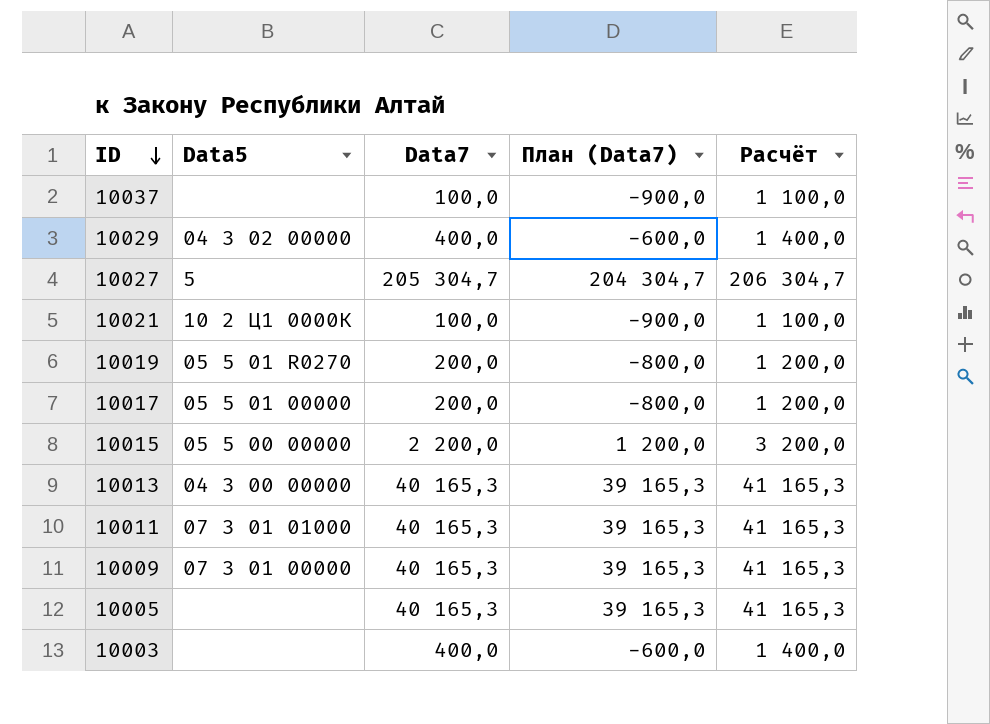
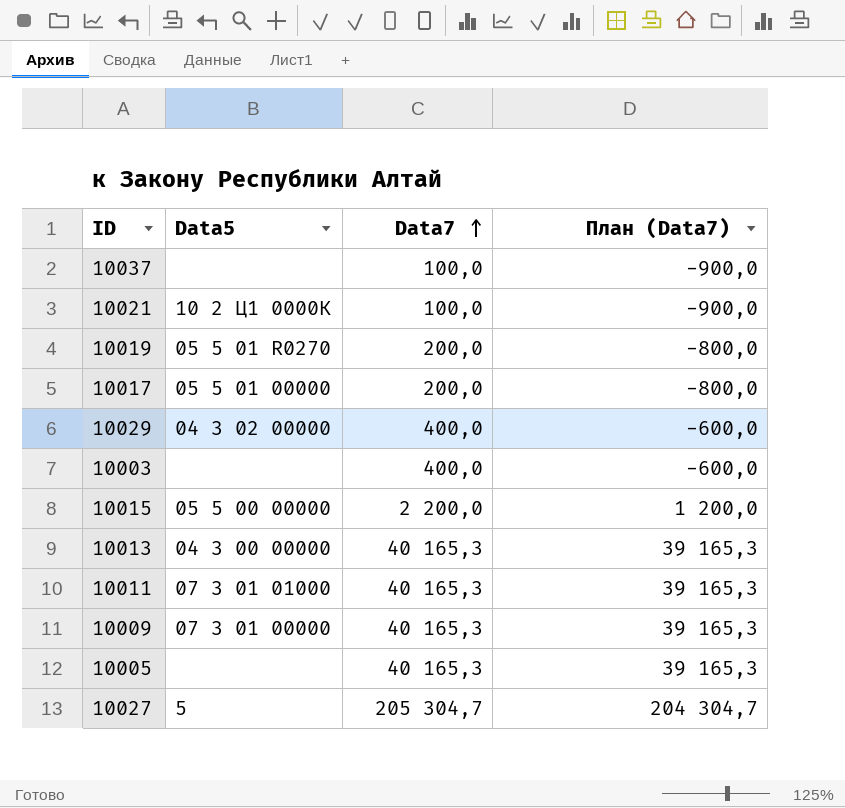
row order: ID descending -> Data7 ascending
column Расчёт | formula: [Data7] + 1000 -> none

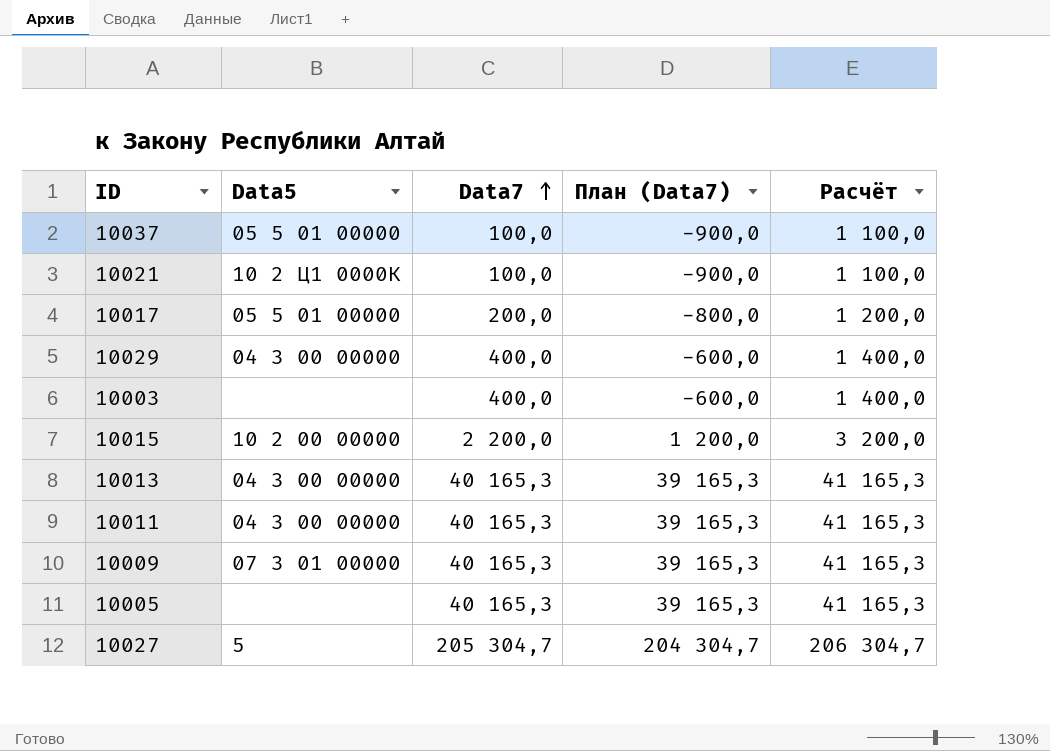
column Расчёт | formula: none -> [Data7] + 1000
row 10019: 05 5 01 R0270 | 200,0 | -800,0 -> none
10037 | Data5: none -> 05 5 01 00000
10029 | Data5: 04 3 02 00000 -> 04 3 00 00000
10015 | Data5: 05 5 00 00000 -> 10 2 00 00000
10011 | Data5: 07 3 01 01000 -> 04 3 00 00000

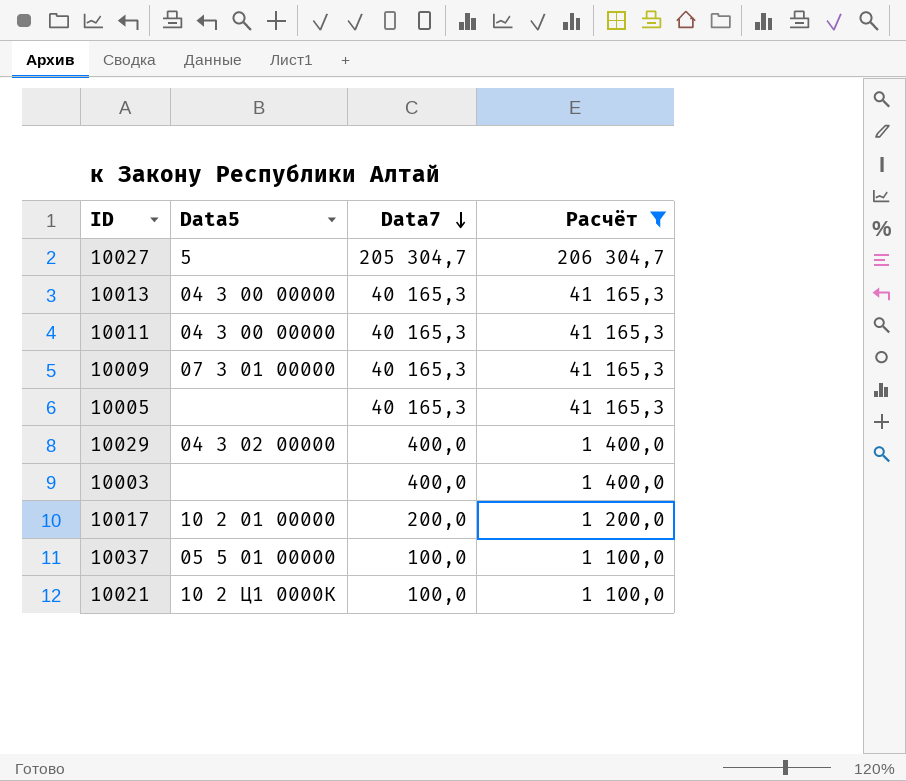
filter: none -> Расчёт != 3 200,0
row order: Data7 ascending -> Data7 descending
column План (Data7) | formula: [Data7] - 1000 -> none
10029 | Data5: 04 3 00 00000 -> 04 3 02 00000
10017 | Data5: 05 5 01 00000 -> 10 2 01 00000

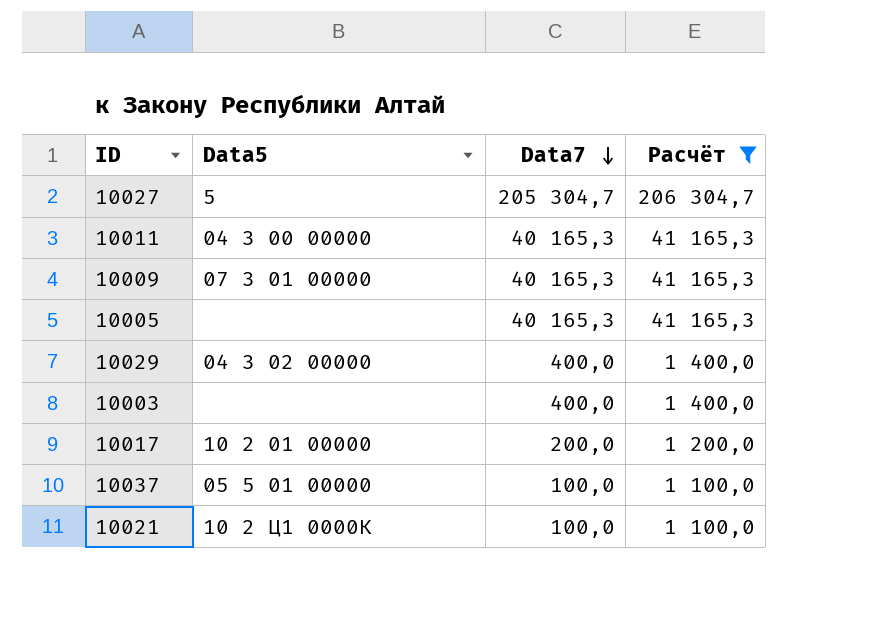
row 10013: 04 3 00 00000 | 40 165,3 | 41 165,3 -> none

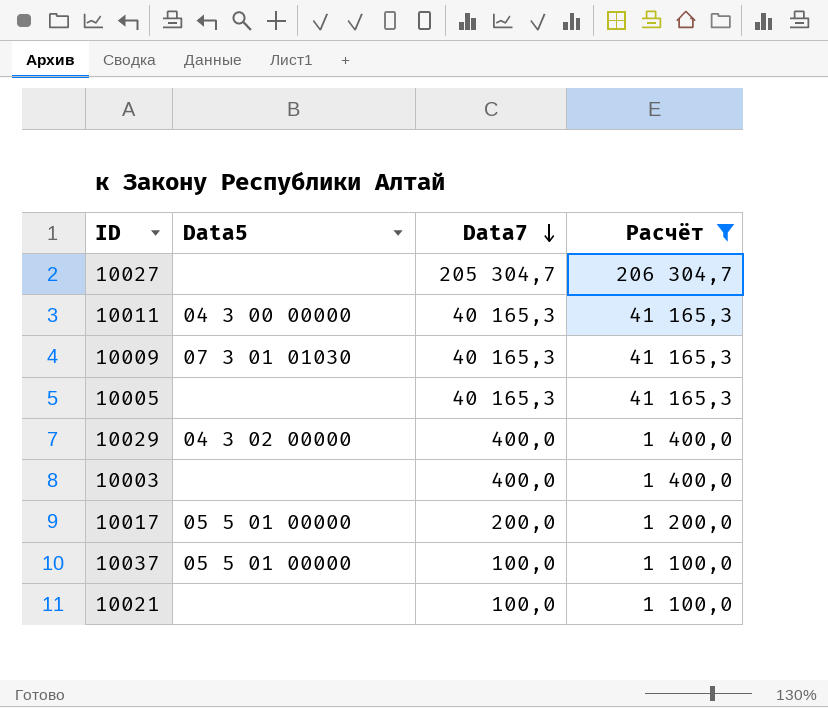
10027 | Data5: 5 -> none
10009 | Data5: 07 3 01 00000 -> 07 3 01 01030
10017 | Data5: 10 2 01 00000 -> 05 5 01 00000
10021 | Data5: 10 2 Ц1 0000К -> none

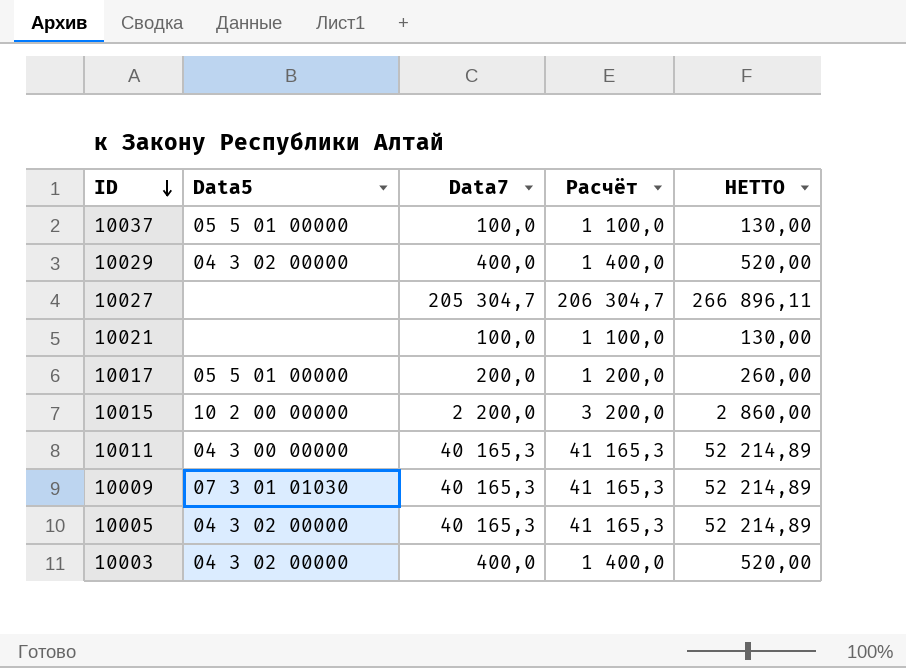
filter: Расчёт != 3 200,0 -> none
row order: Data7 descending -> ID descending
column НЕТТО | formula: none -> [Data7] * 1,3
10005 | Data5: none -> 04 3 02 00000
10003 | Data5: none -> 04 3 02 00000

